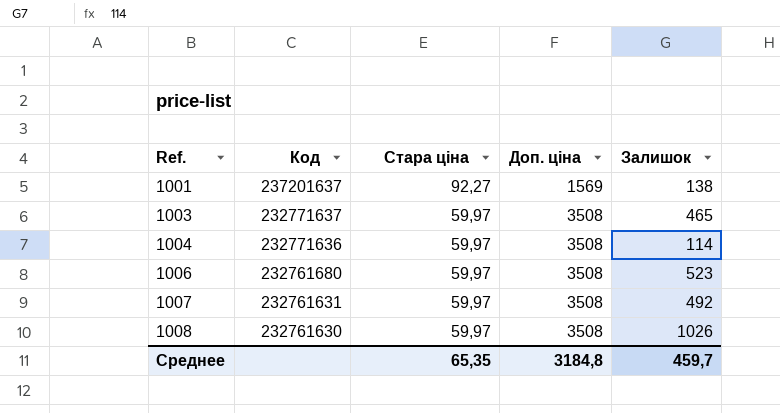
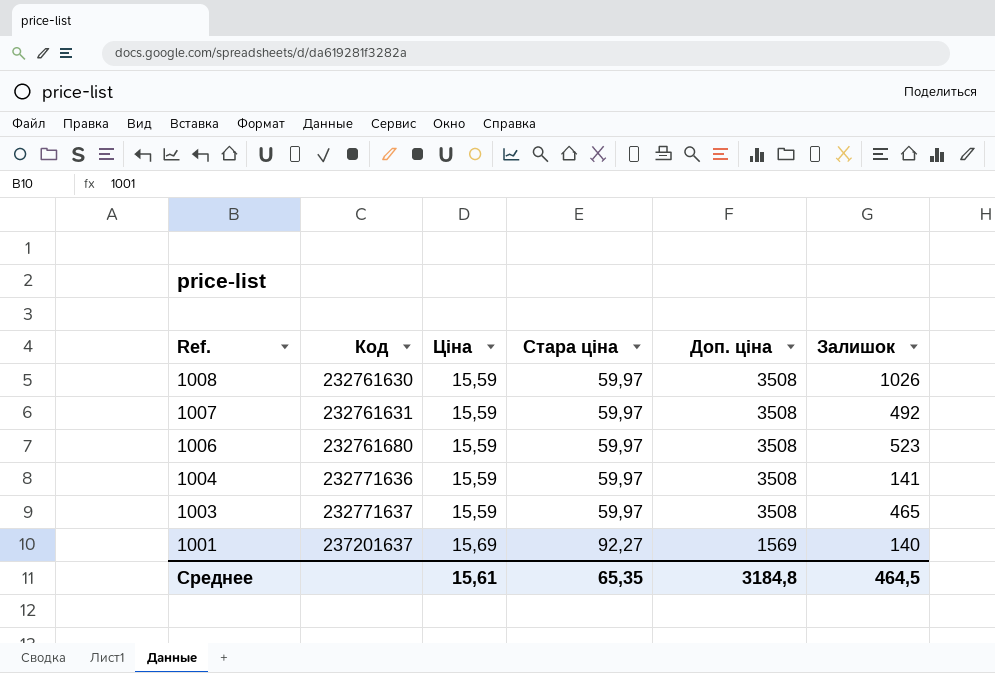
row order: Ref. ascending -> Ref. descending
column Ціна | position: none -> 3
1004 | Залишок: 114 -> 141
1001 | Залишок: 138 -> 140
Среднее | Залишок: 459,7 -> 464,5

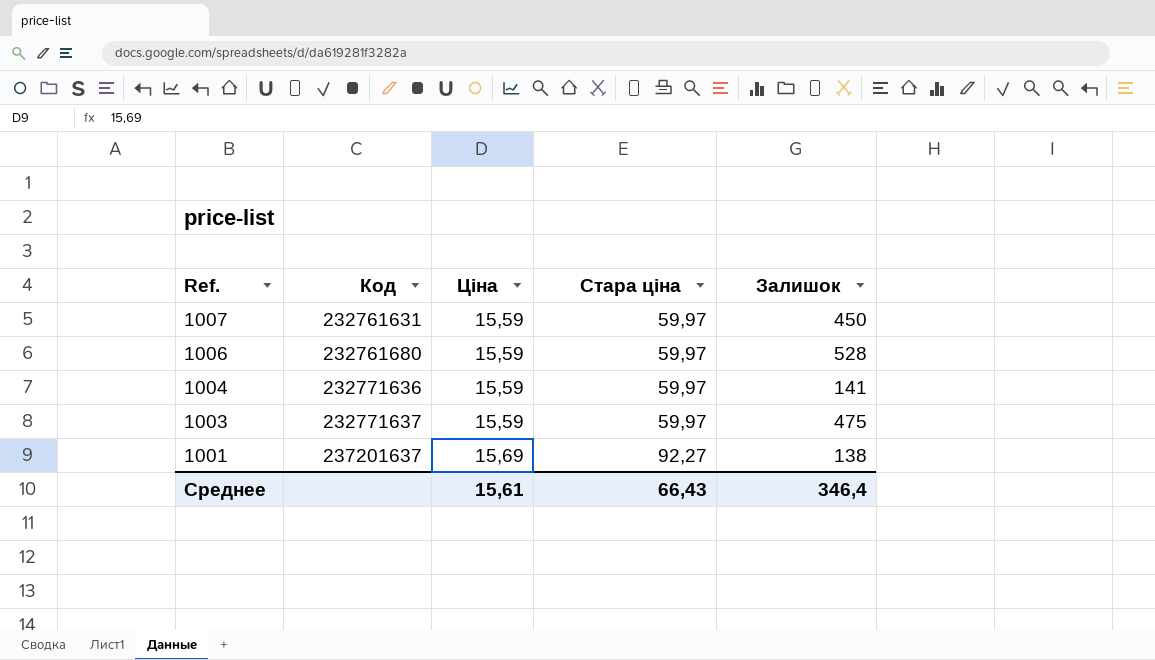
column Доп. ціна | position: 5 -> none
row 1008: 232761630 | 15,59 | 59,97 | 3508 | 1026 -> none
1007 | Залишок: 492 -> 450
1006 | Залишок: 523 -> 528
1003 | Залишок: 465 -> 475
1001 | Залишок: 140 -> 138
Среднее | Стара ціна: 65,35 -> 66,43
Среднее | Залишок: 464,5 -> 346,4

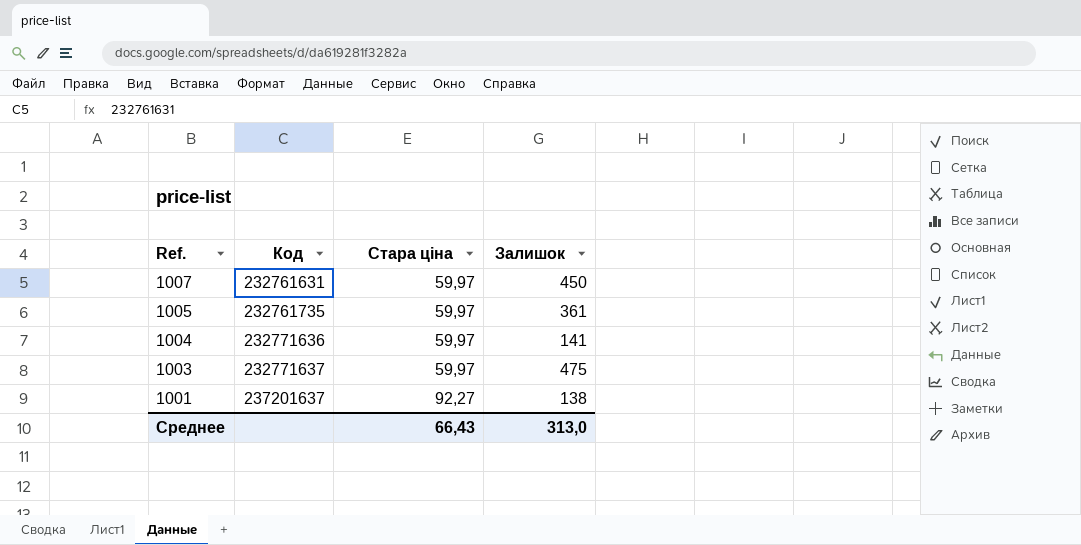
column Ціна | position: 3 -> none
row 1006: 232761680 | 15,59 | 59,97 | 528 -> none
row 1005: none -> 232761735 | 59,97 | 361
Среднее | Залишок: 346,4 -> 313,0

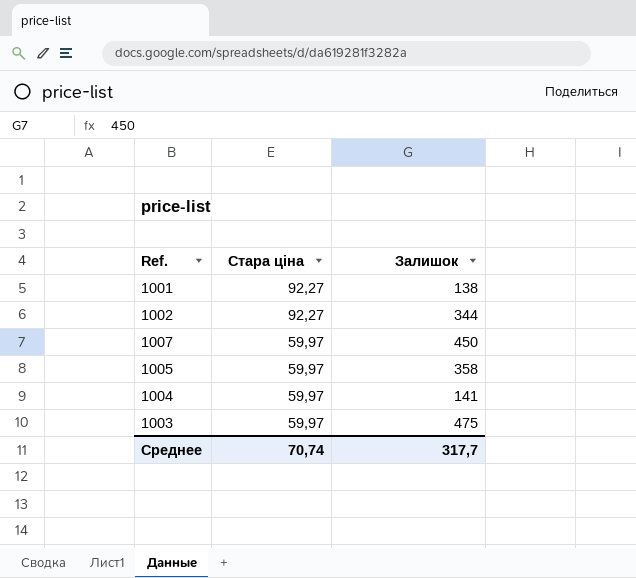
row order: Ref. descending -> Стара ціна descending
column Код | position: 2 -> none
row 1002: none -> 92,27 | 344
1005 | Залишок: 361 -> 358
Среднее | Стара ціна: 66,43 -> 70,74
Среднее | Залишок: 313,0 -> 317,7

